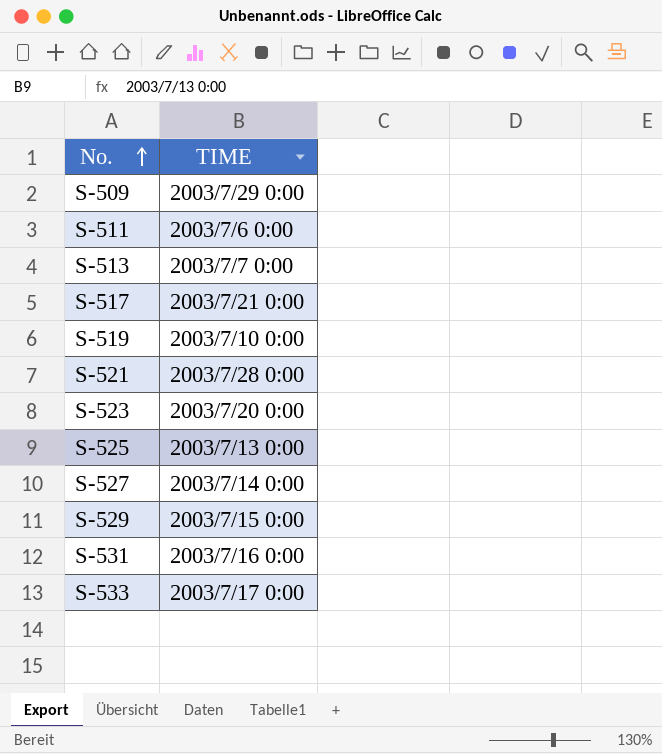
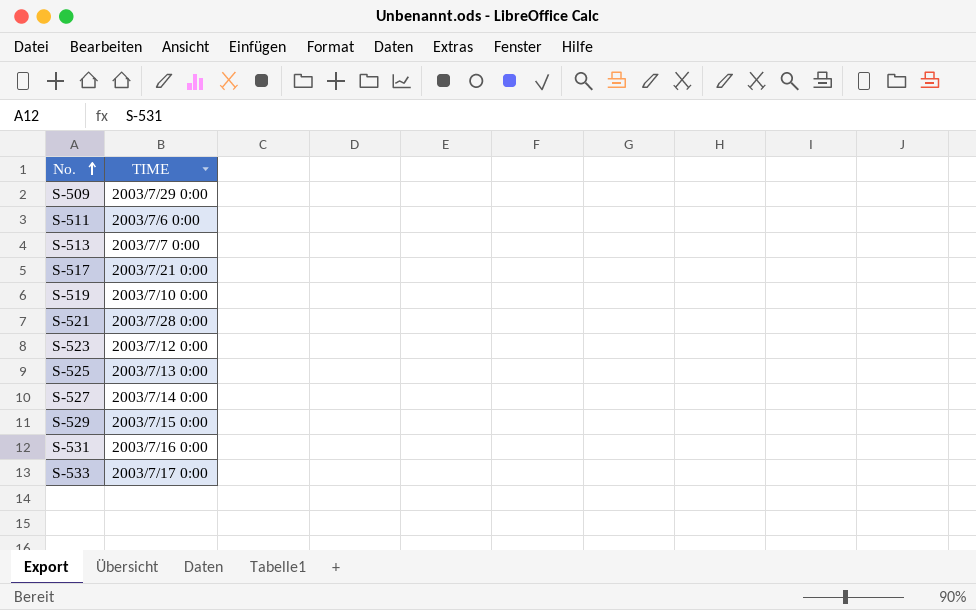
S-523 | TIME: 2003/7/20 0:00 -> 2003/7/12 0:00

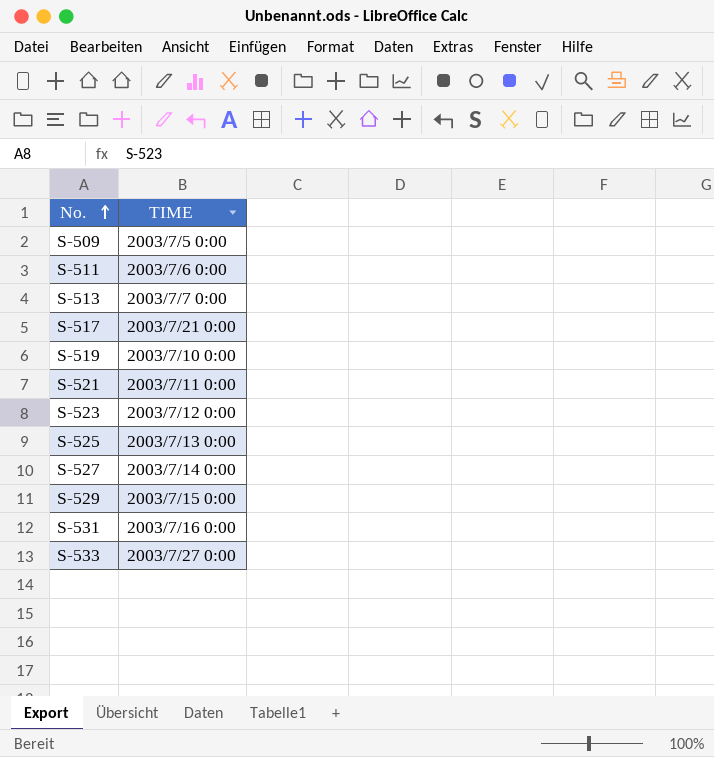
S-509 | TIME: 2003/7/29 0:00 -> 2003/7/5 0:00
S-521 | TIME: 2003/7/28 0:00 -> 2003/7/11 0:00
S-533 | TIME: 2003/7/17 0:00 -> 2003/7/27 0:00

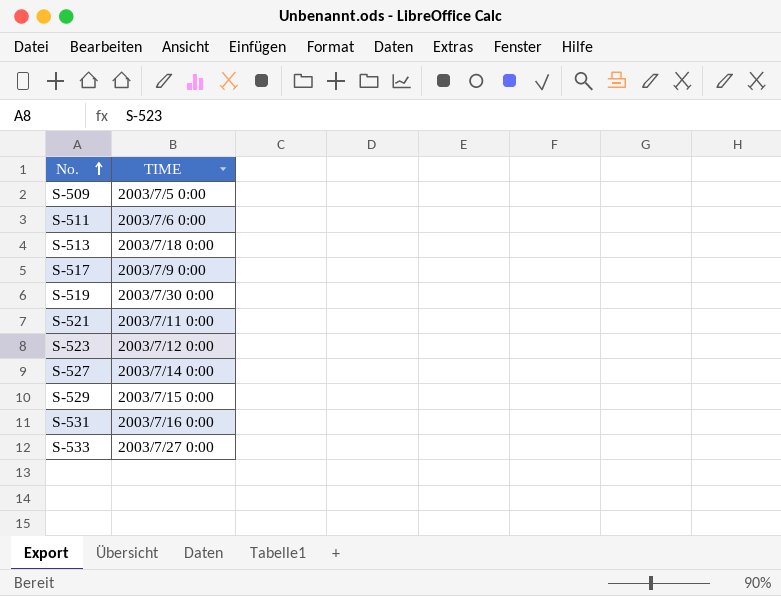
row S-525: 2003/7/13 0:00 -> none
S-513 | TIME: 2003/7/7 0:00 -> 2003/7/18 0:00
S-517 | TIME: 2003/7/21 0:00 -> 2003/7/9 0:00
S-519 | TIME: 2003/7/10 0:00 -> 2003/7/30 0:00

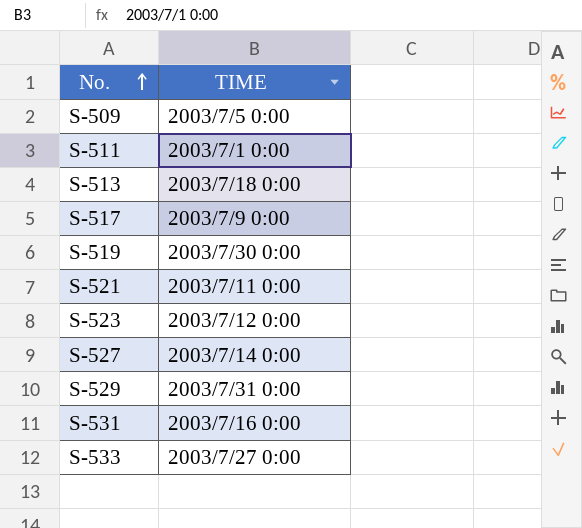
S-511 | TIME: 2003/7/6 0:00 -> 2003/7/1 0:00
S-529 | TIME: 2003/7/15 0:00 -> 2003/7/31 0:00

